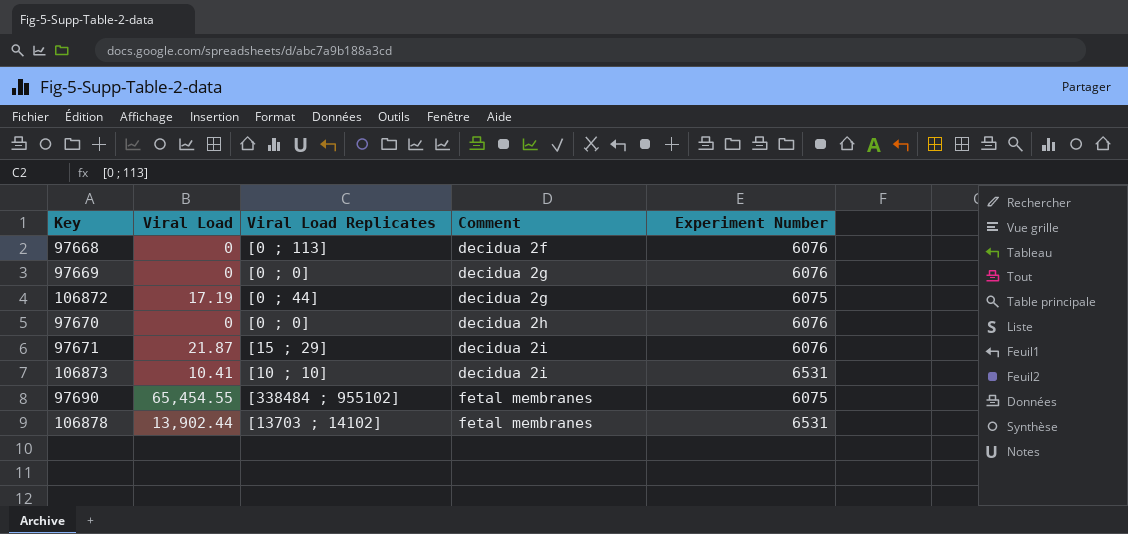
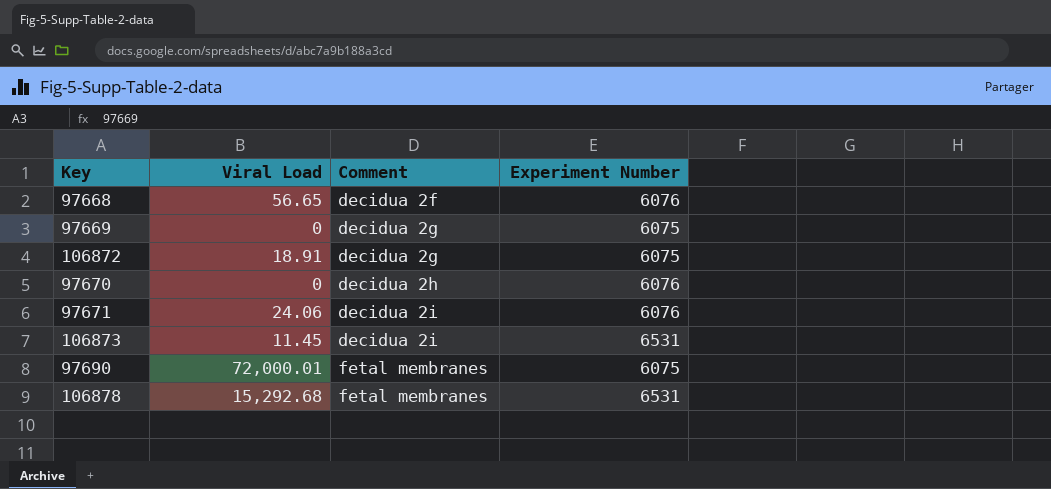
column Viral Load Replicates | position: 3 -> none
97668 | Viral Load: 0 -> 56.65
97669 | Experiment Number: 6076 -> 6075
106872 | Viral Load: 17.19 -> 18.91
97671 | Viral Load: 21.87 -> 24.06
106873 | Viral Load: 10.41 -> 11.45
97690 | Viral Load: 65,454.55 -> 72,000.01
106878 | Viral Load: 13,902.44 -> 15,292.68

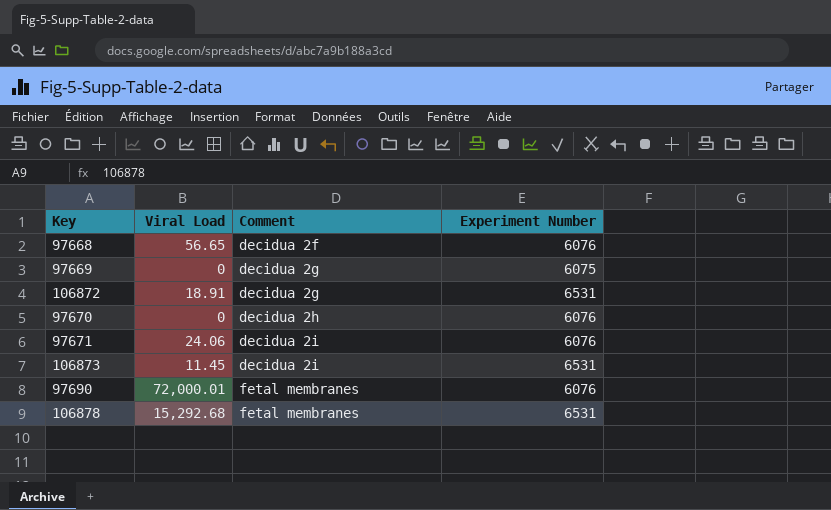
106872 | Experiment Number: 6075 -> 6531
97690 | Experiment Number: 6075 -> 6076

